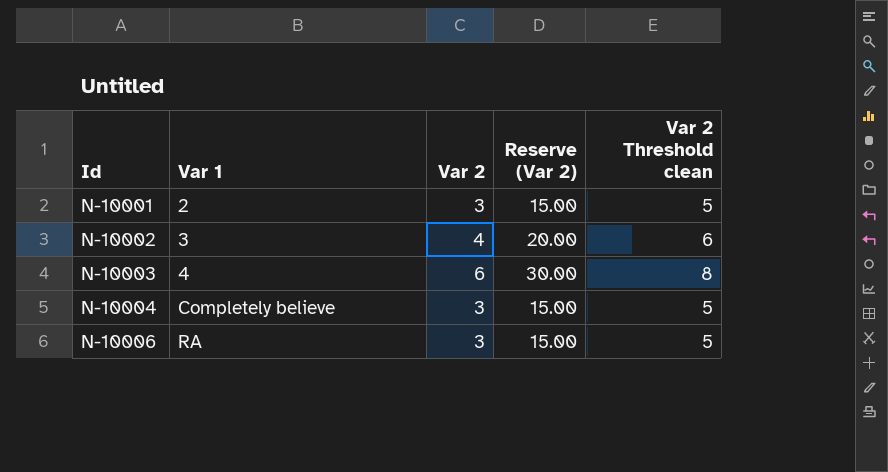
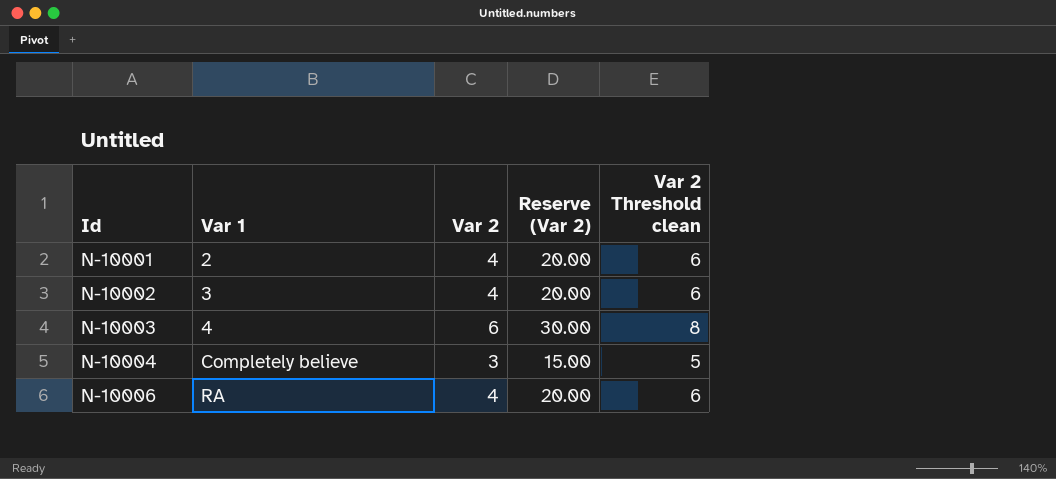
N-10001 | Var 2: 3 -> 4
N-10001 | Reserve (Var 2): 15.00 -> 20.00
N-10001 | Var 2 Threshold clean: 5 -> 6
N-10006 | Var 2: 3 -> 4
N-10006 | Reserve (Var 2): 15.00 -> 20.00
N-10006 | Var 2 Threshold clean: 5 -> 6

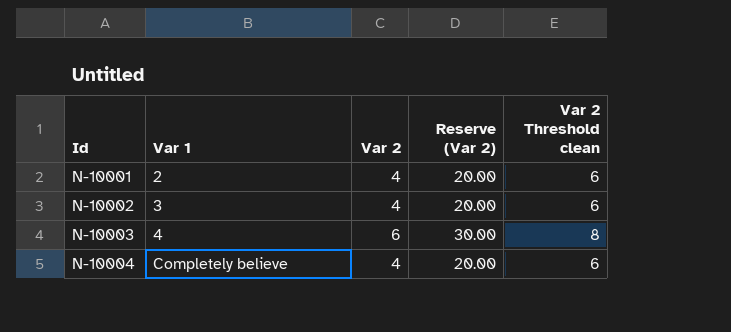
row N-10006: RA | 4 | 20.00 | 6 -> none
N-10004 | Var 2: 3 -> 4
N-10004 | Reserve (Var 2): 15.00 -> 20.00
N-10004 | Var 2 Threshold clean: 5 -> 6

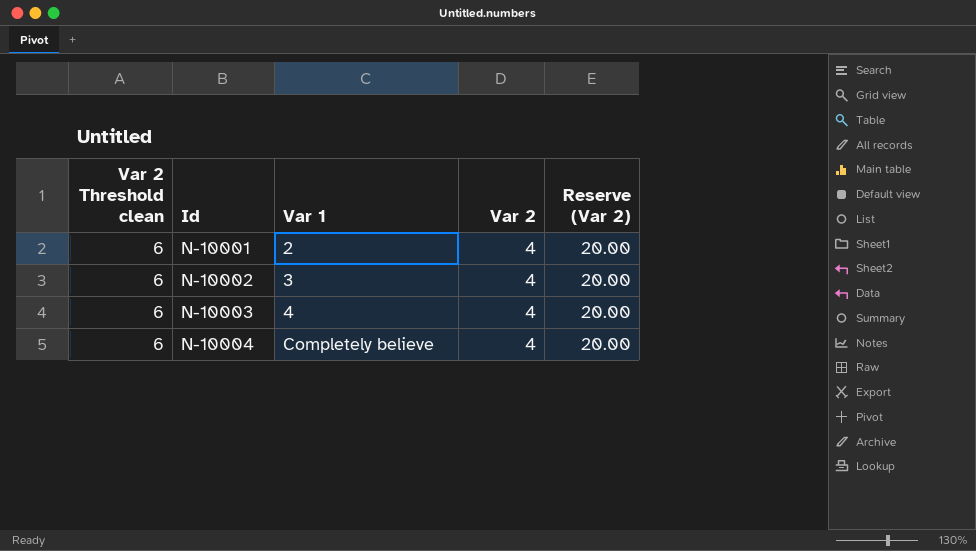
column Var 2 Threshold clean | position: 5 -> 1
N-10003 | Var 2 Threshold clean: 8 -> 6
N-10003 | Var 2: 6 -> 4
N-10003 | Reserve (Var 2): 30.00 -> 20.00

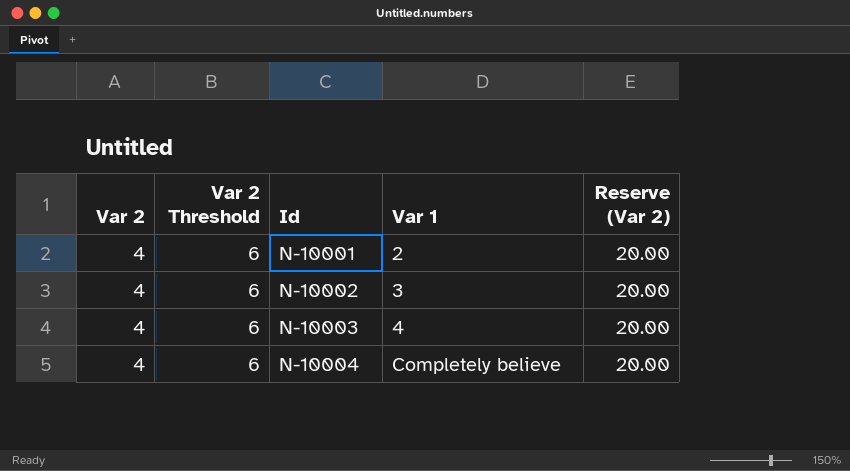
column Var 2 | position: 4 -> 1
column name: Var 2 Threshold clean -> Var 2 Threshold

